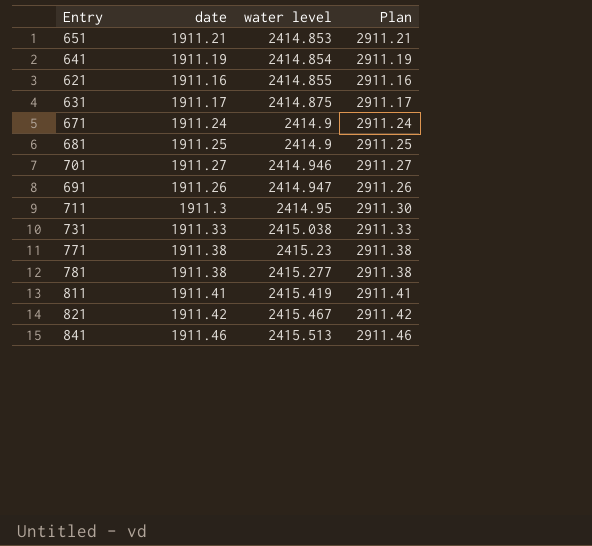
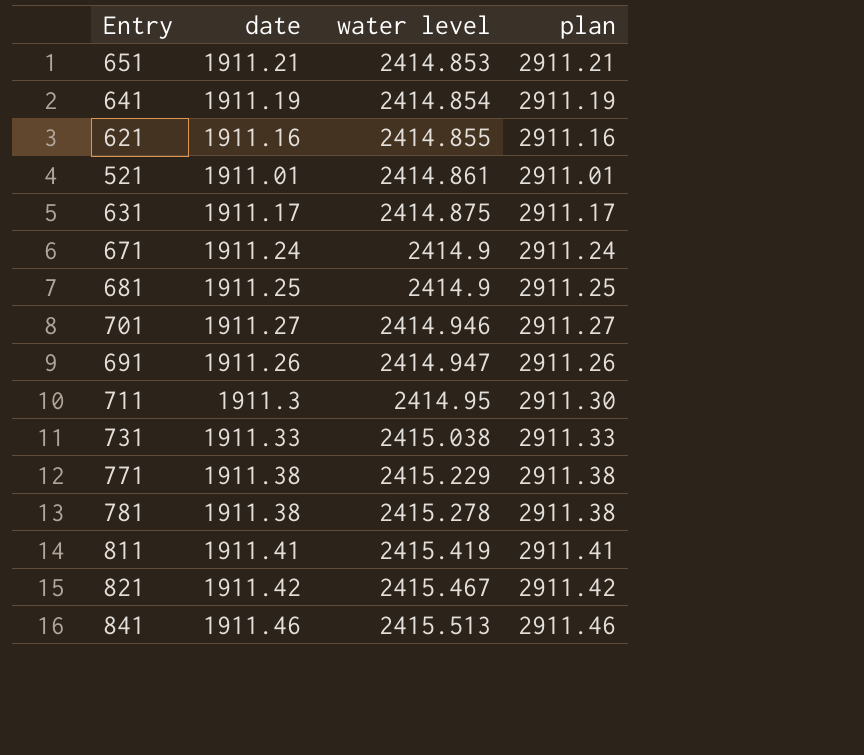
column name: Plan -> plan
row 521: none -> 1911.01 | 2414.861 | 2911.01
771 | water level: 2415.23 -> 2415.229
781 | water level: 2415.277 -> 2415.278

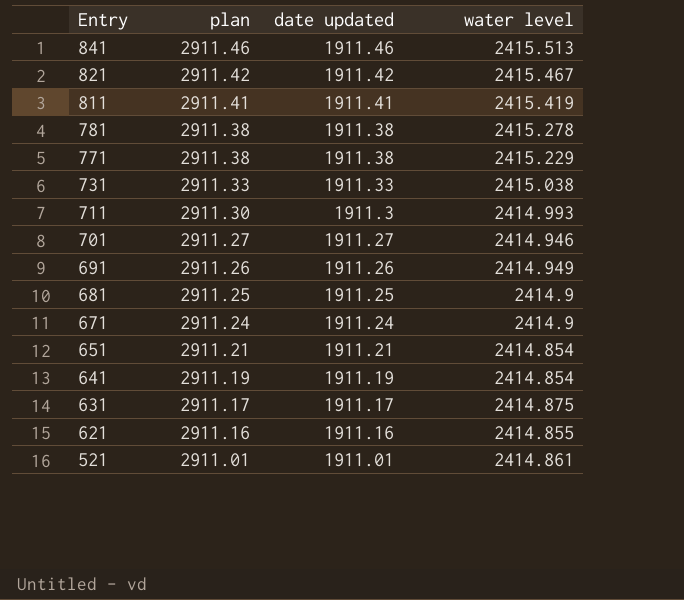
row order: water level ascending -> Entry descending
column plan | position: 4 -> 2
column name: date -> date updated
711 | water level: 2414.95 -> 2414.993
691 | water level: 2414.947 -> 2414.949
651 | water level: 2414.853 -> 2414.854

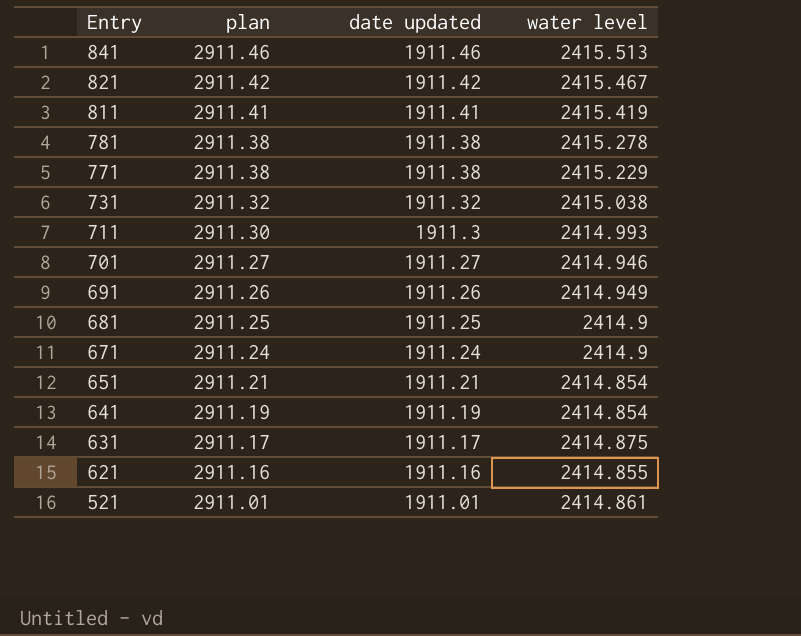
731 | plan: 2911.33 -> 2911.32
731 | date updated: 1911.33 -> 1911.32

